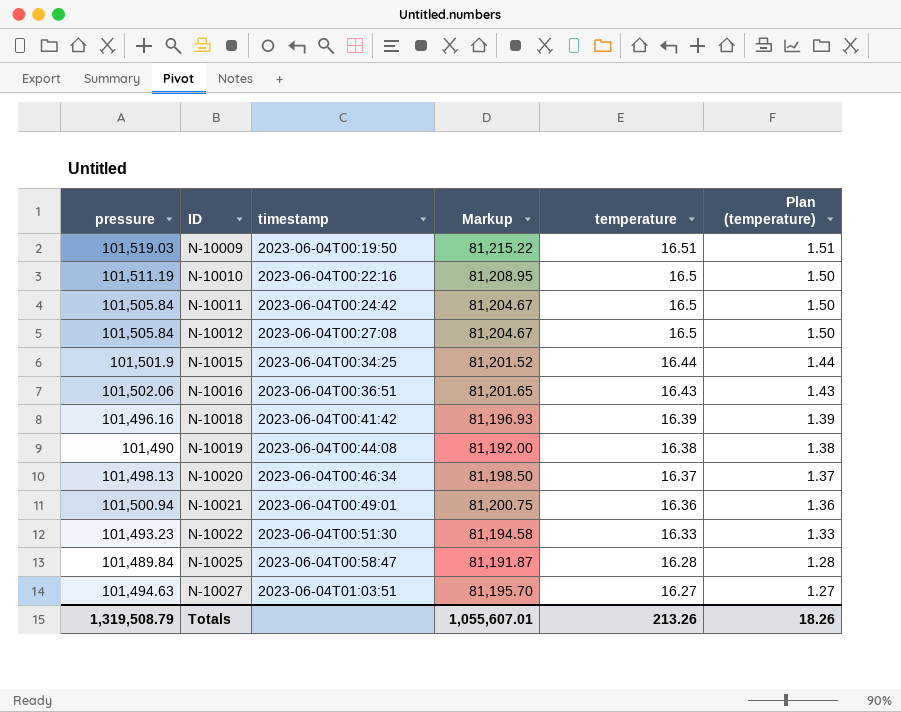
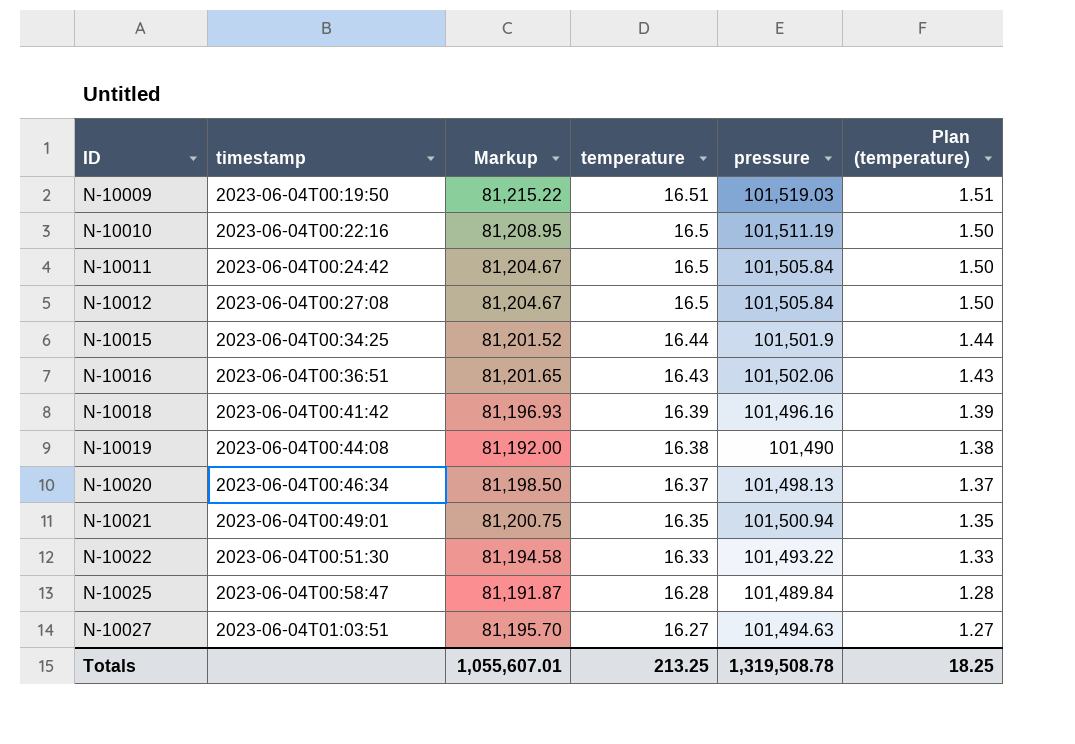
column pressure | position: 1 -> 5
N-10021 | temperature: 16.36 -> 16.35
N-10021 | Plan (temperature): 1.36 -> 1.35
N-10022 | pressure: 101,493.23 -> 101,493.22
Totals | temperature: 213.26 -> 213.25
Totals | pressure: 1,319,508.79 -> 1,319,508.78
Totals | Plan (temperature): 18.26 -> 18.25

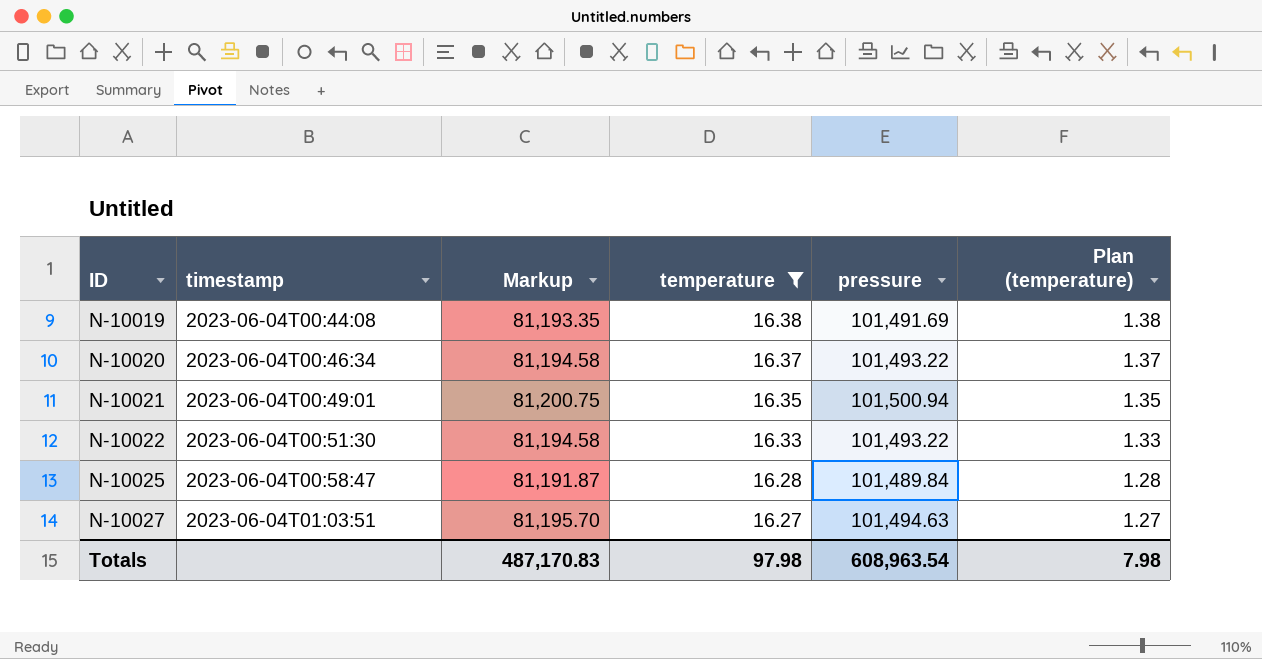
filter: none -> temperature <= 16.38
N-10019 | Markup: 81,192.00 -> 81,193.35
N-10019 | pressure: 101,490 -> 101,491.69
N-10020 | Markup: 81,198.50 -> 81,194.58
N-10020 | pressure: 101,498.13 -> 101,493.22
Totals | Markup: 1,055,607.01 -> 487,170.83
Totals | temperature: 213.25 -> 97.98
Totals | pressure: 1,319,508.78 -> 608,963.54
Totals | Plan (temperature): 18.25 -> 7.98

